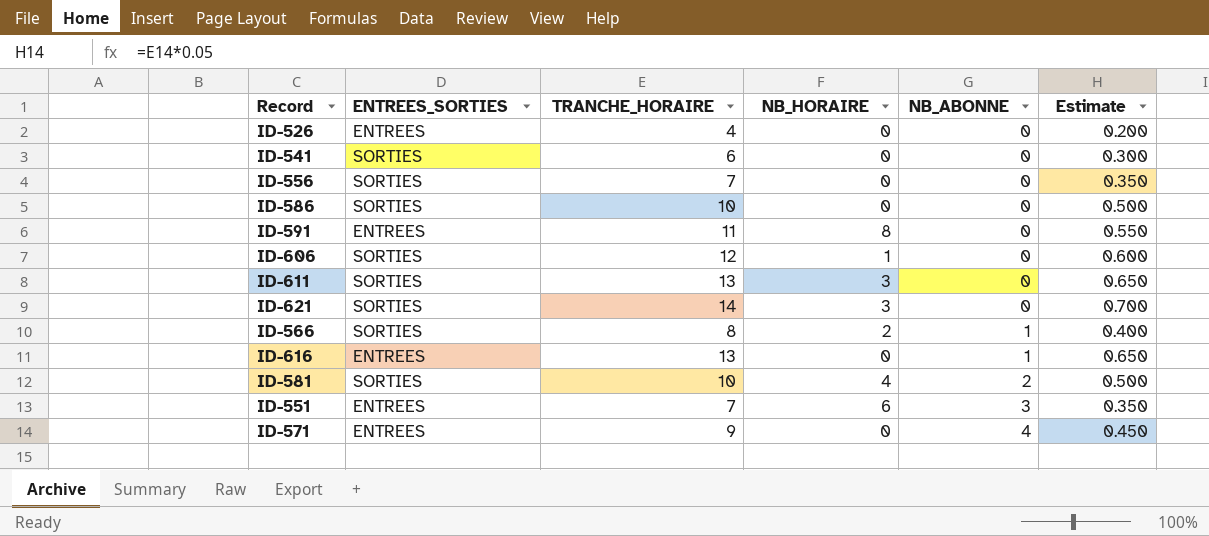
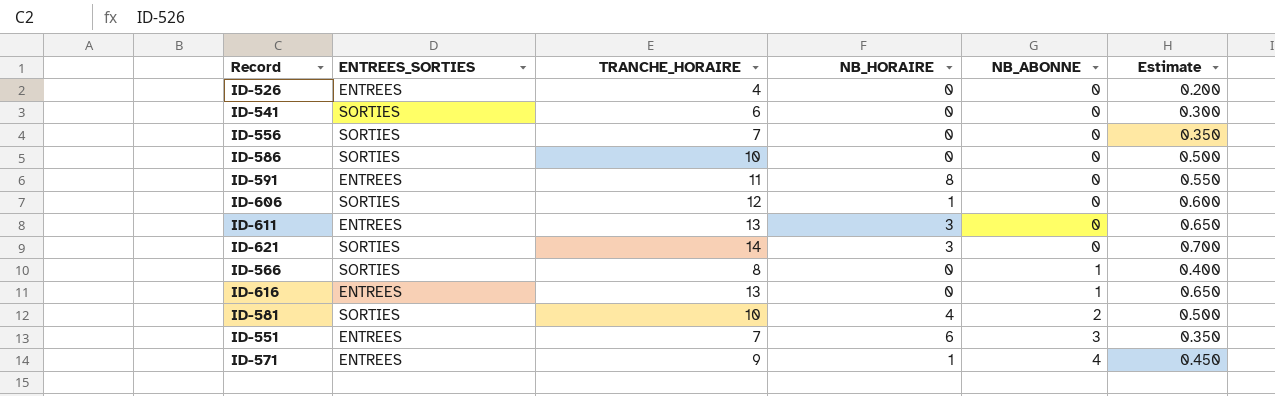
ID-611 | ENTREES_SORTIES: SORTIES -> ENTREES
ID-566 | NB_HORAIRE: 2 -> 0
ID-571 | NB_HORAIRE: 0 -> 1

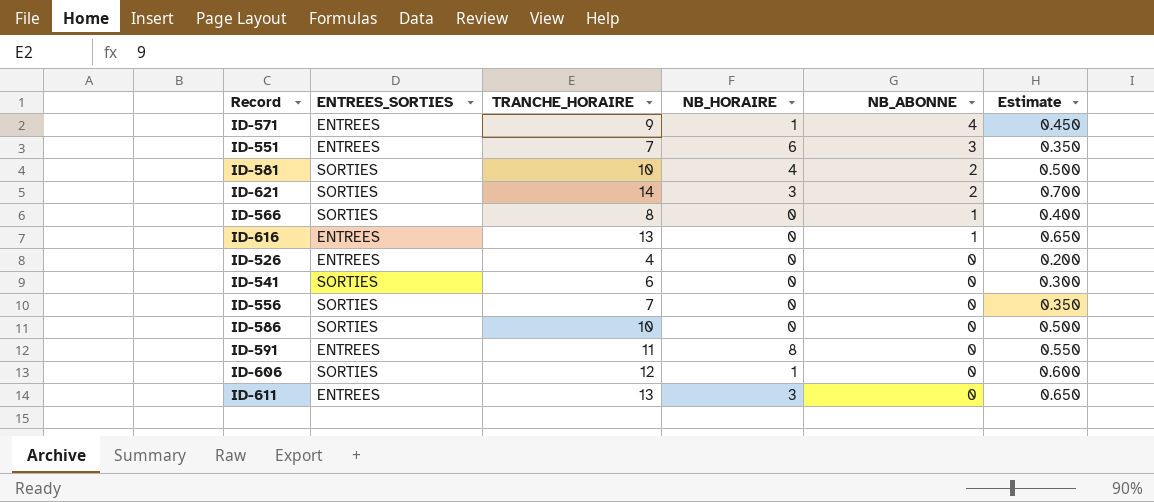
row order: NB_ABONNE ascending -> NB_ABONNE descending
ID-621 | NB_ABONNE: 0 -> 2

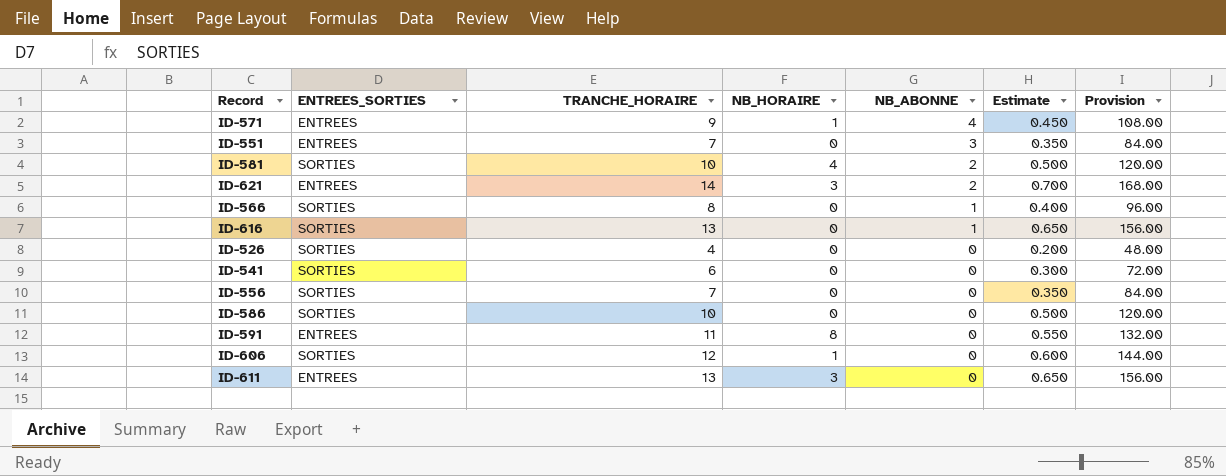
column Provision | formula: none -> [TRANCHE_HORAIRE] * 12
ID-551 | NB_HORAIRE: 6 -> 0
ID-621 | ENTREES_SORTIES: SORTIES -> ENTREES
ID-616 | ENTREES_SORTIES: ENTREES -> SORTIES
ID-526 | ENTREES_SORTIES: ENTREES -> SORTIES

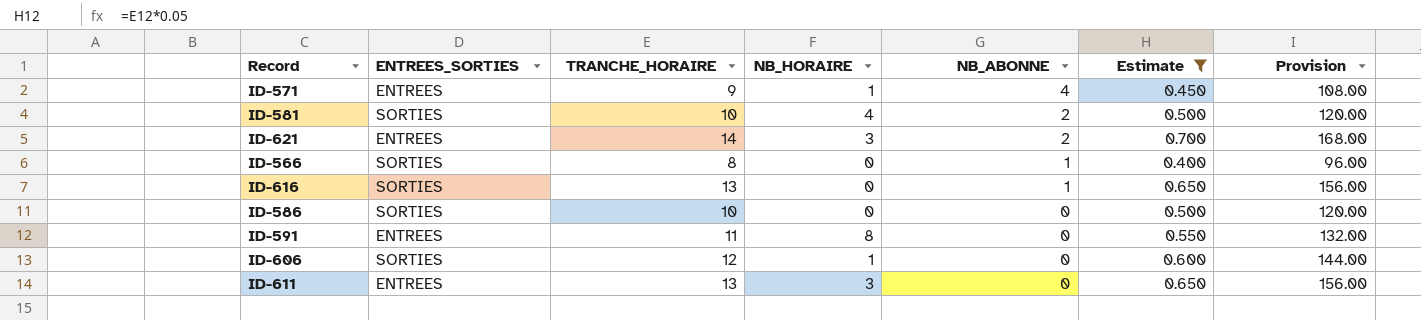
filter: none -> Estimate >= 0.400

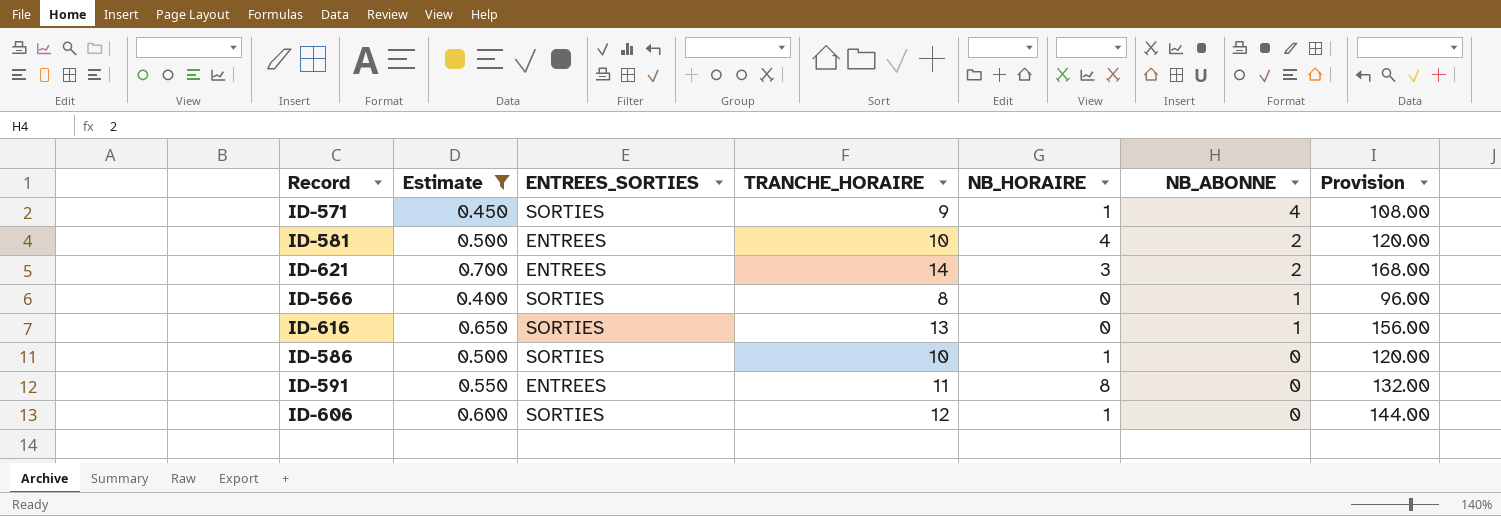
column Estimate | position: 6 -> 2
row ID-611: ENTREES | 13 | 3 | 0 | 0.650 | 156.00 -> none
ID-571 | ENTREES_SORTIES: ENTREES -> SORTIES
ID-581 | ENTREES_SORTIES: SORTIES -> ENTREES
ID-586 | NB_HORAIRE: 0 -> 1

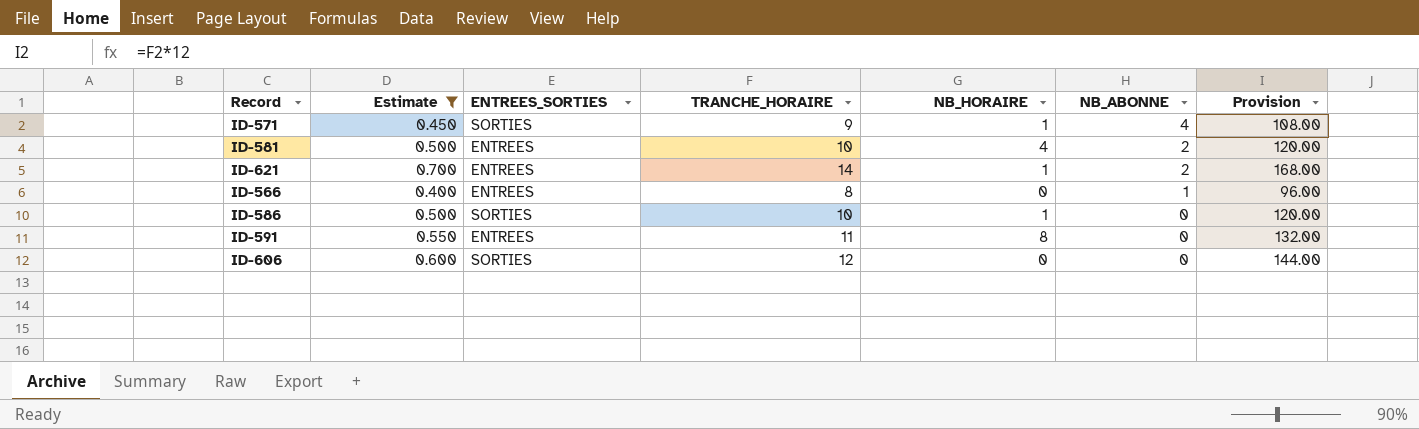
row ID-616: 0.650 | SORTIES | 13 | 0 | 1 | 156.00 -> none
ID-621 | NB_HORAIRE: 3 -> 1
ID-566 | ENTREES_SORTIES: SORTIES -> ENTREES
ID-606 | NB_HORAIRE: 1 -> 0

